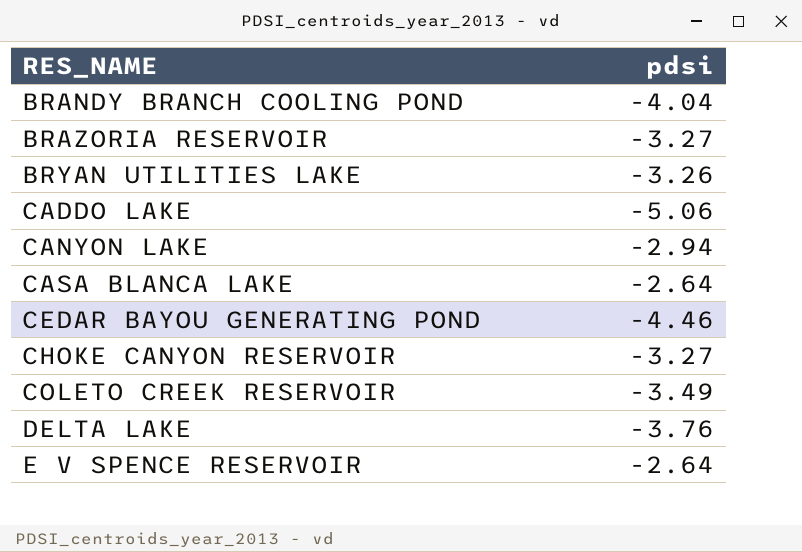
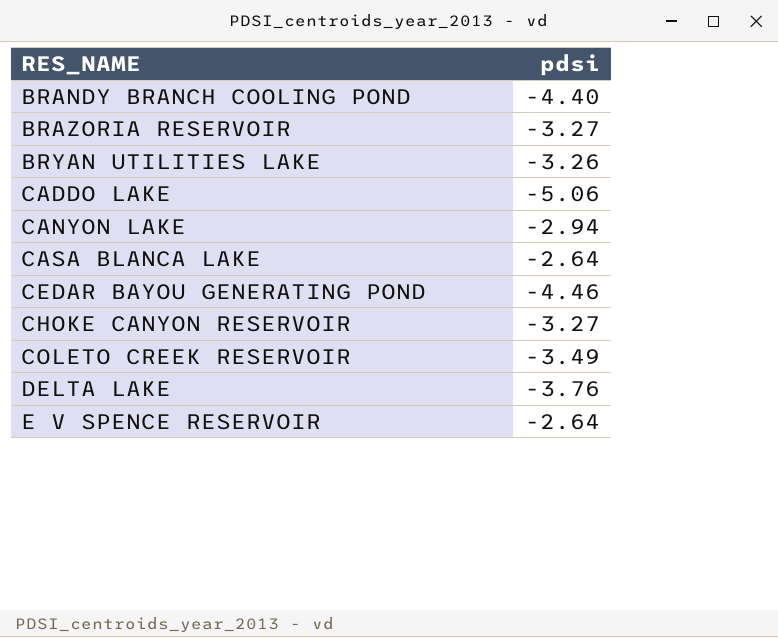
BRANDY BRANCH COOLING POND | pdsi: -4.04 -> -4.40

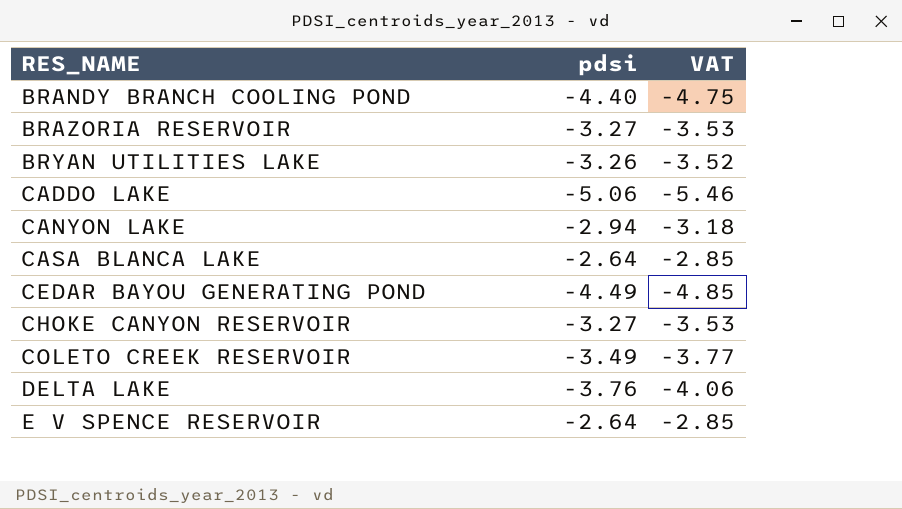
column VAT | formula: none -> [pdsi] * 1.08
CEDAR BAYOU GENERATING POND | pdsi: -4.46 -> -4.49

